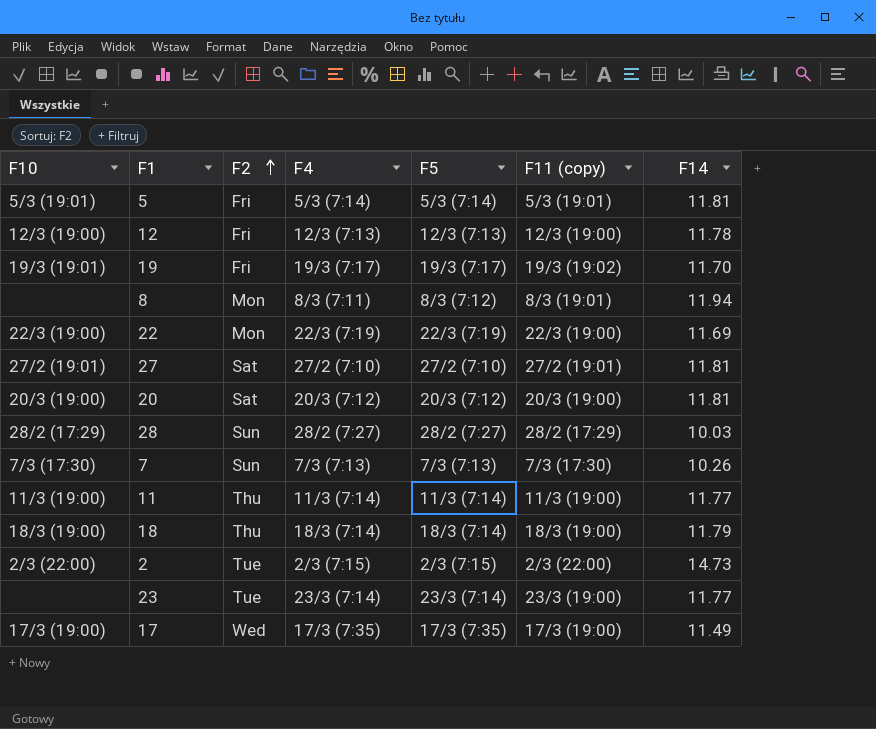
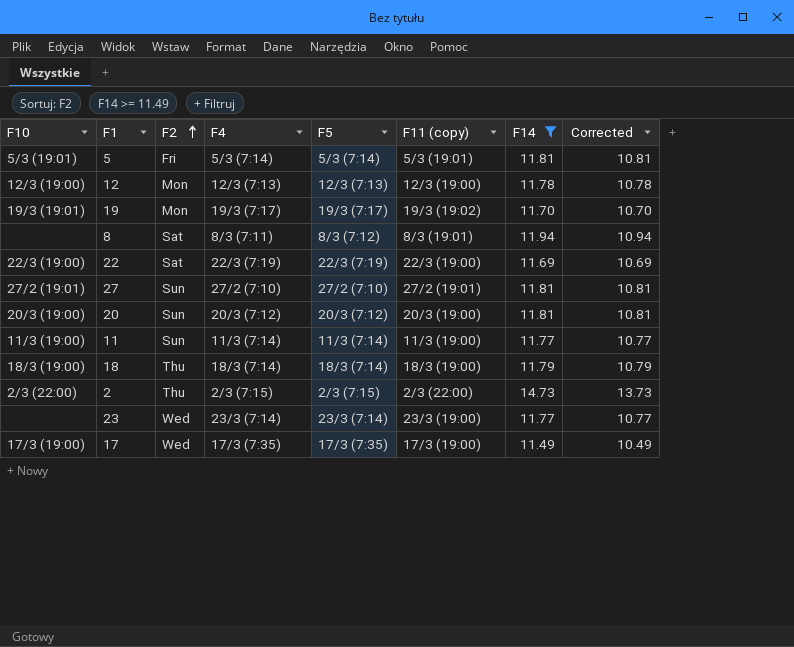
filter: none -> F14 >= 11.49
column Corrected | formula: none -> [F14] - 1
12 | F2: Fri -> Mon
19 | F2: Fri -> Mon
8 | F2: Mon -> Sat
22 | F2: Mon -> Sat
27 | F2: Sat -> Sun
20 | F2: Sat -> Sun
11 | F2: Thu -> Sun
2 | F2: Tue -> Thu
23 | F2: Tue -> Wed

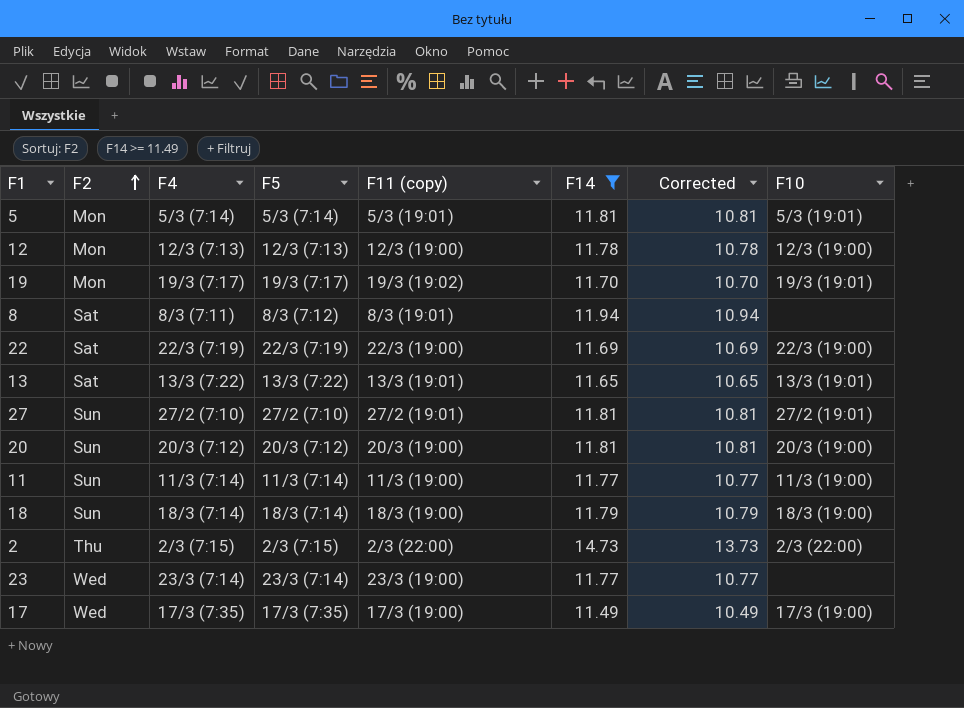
column F10 | position: 1 -> 8
5 | F2: Fri -> Mon
row 13: none -> Sat | 13/3 (7:22) | 13/3 (7:22) | 13/3 (19:01) | 11.65 | 10.65 | 13/3 (19:01)
18 | F2: Thu -> Sun

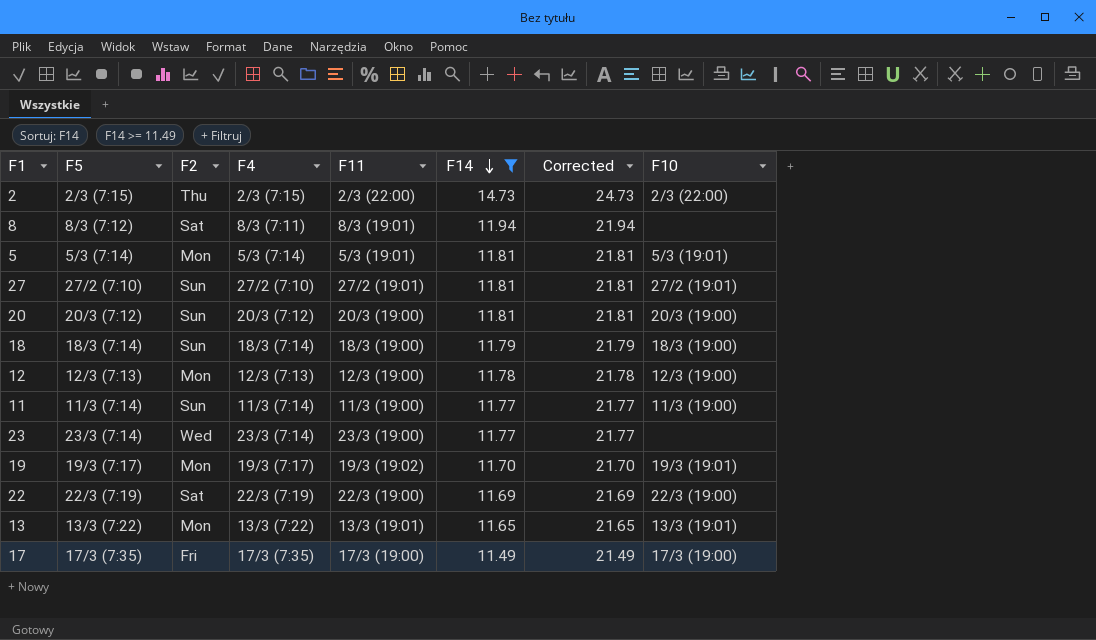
row order: F2 ascending -> F14 descending
column F5 | position: 4 -> 2
column name: F11 (copy) -> F11
column Corrected | formula: [F14] - 1 -> [F14] + 10
13 | F2: Sat -> Mon
17 | F2: Wed -> Fri

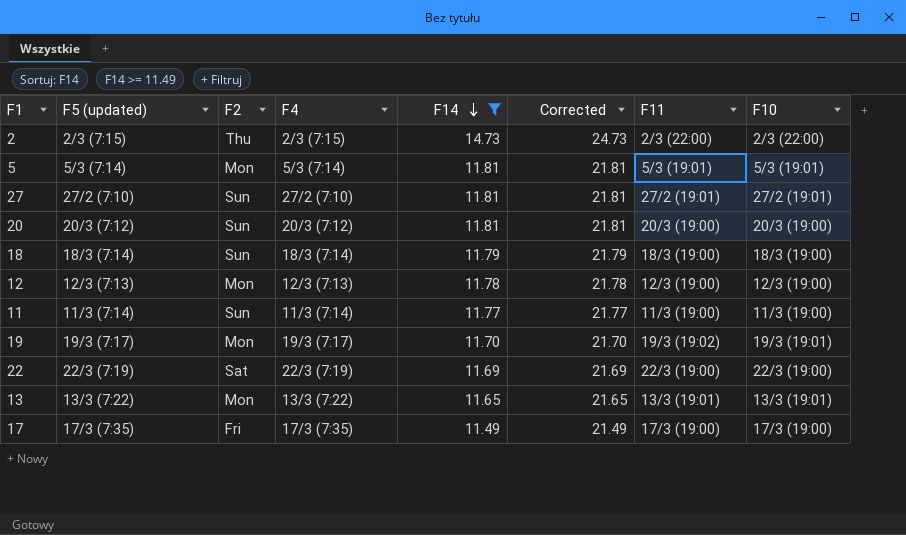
column name: F5 -> F5 (updated)
column F11 | position: 5 -> 7
row 8: 8/3 (7:12) | Sat | 8/3 (7:11) | 8/3 (19:01) | 11.94 | 21.94 | none -> none
row 23: 23/3 (7:14) | Wed | 23/3 (7:14) | 23/3 (19:00) | 11.77 | 21.77 | none -> none

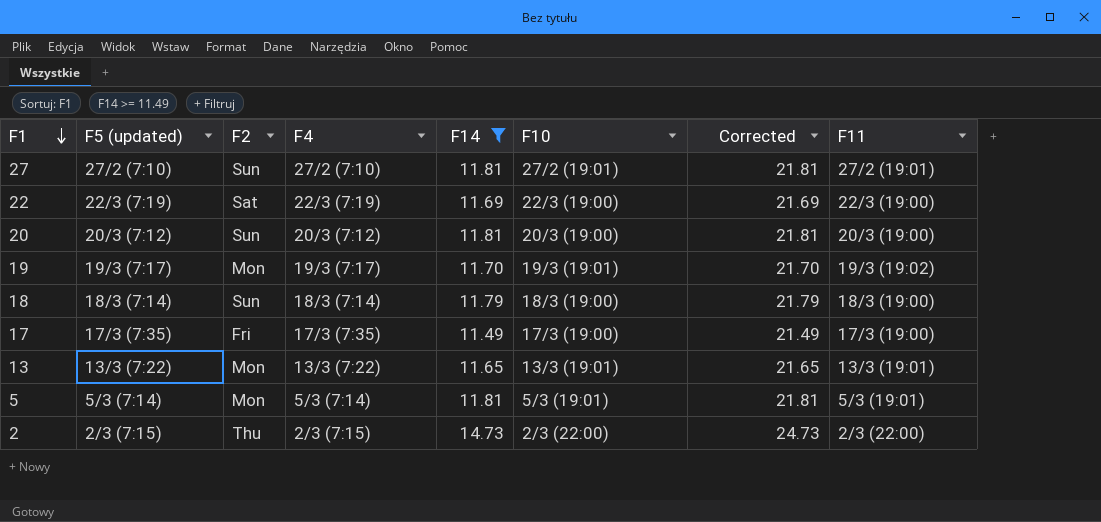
row order: F14 descending -> F1 descending
column F10 | position: 8 -> 6
row 12: 12/3 (7:13) | Mon | 12/3 (7:13) | 11.78 | 21.78 | 12/3 (19:00) | 12/3 (19:00) -> none
row 11: 11/3 (7:14) | Sun | 11/3 (7:14) | 11.77 | 21.77 | 11/3 (19:00) | 11/3 (19:00) -> none

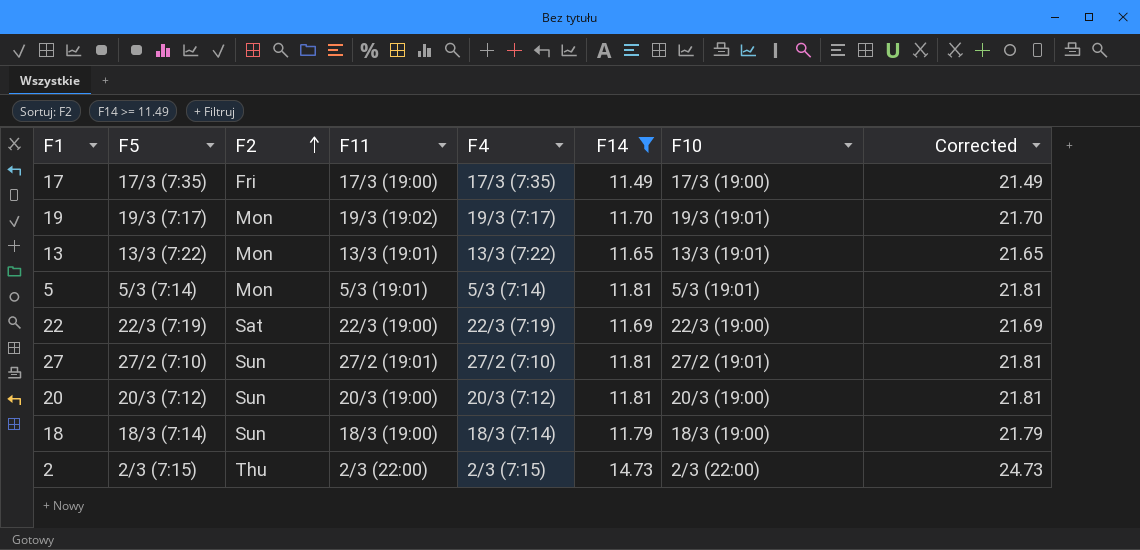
row order: F1 descending -> F2 ascending
column name: F5 (updated) -> F5
column F11 | position: 8 -> 4

